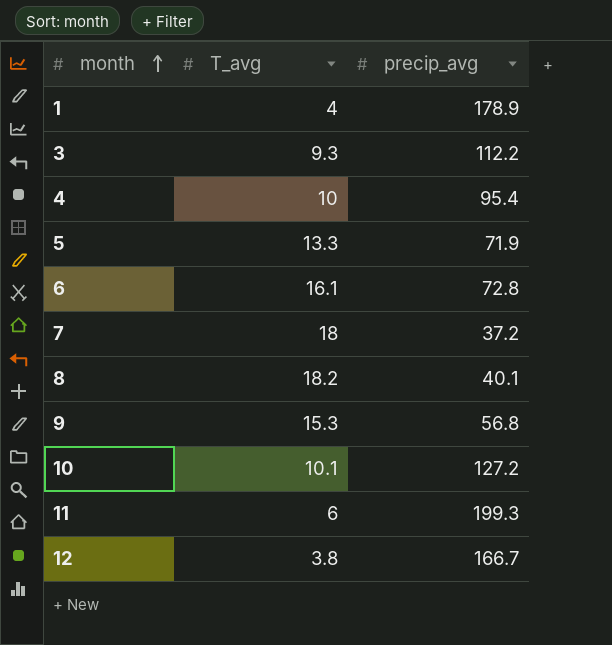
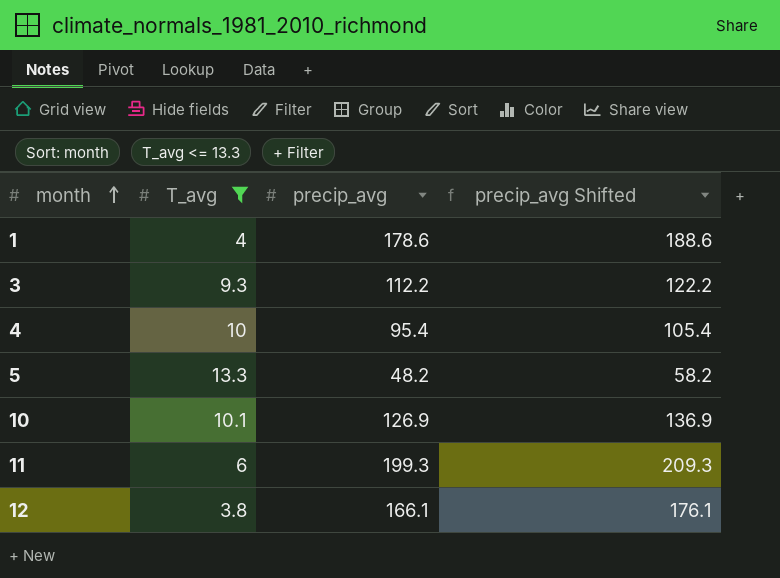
filter: none -> T_avg <= 13.3
column precip_avg Shifted | formula: none -> [precip_avg] + 10
1 | precip_avg: 178.9 -> 178.6
5 | precip_avg: 71.9 -> 48.2
10 | precip_avg: 127.2 -> 126.9
12 | precip_avg: 166.7 -> 166.1

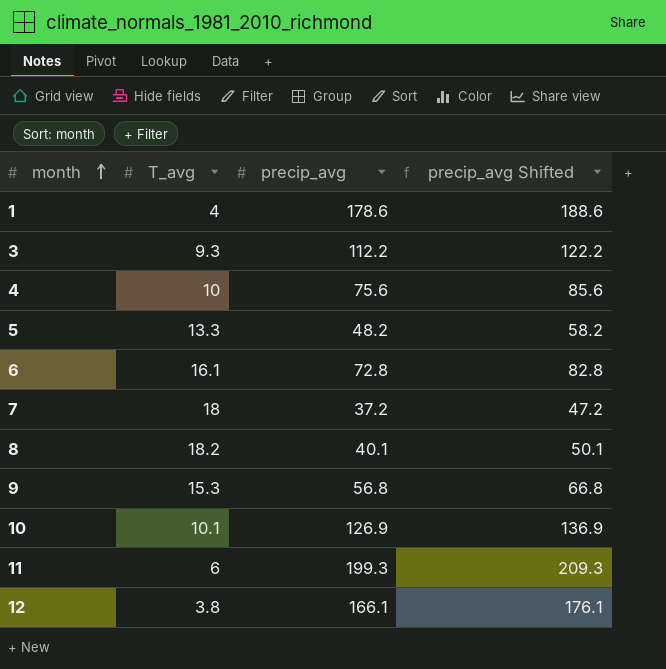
filter: T_avg <= 13.3 -> none
4 | precip_avg: 95.4 -> 75.6
4 | precip_avg Shifted: 105.4 -> 85.6

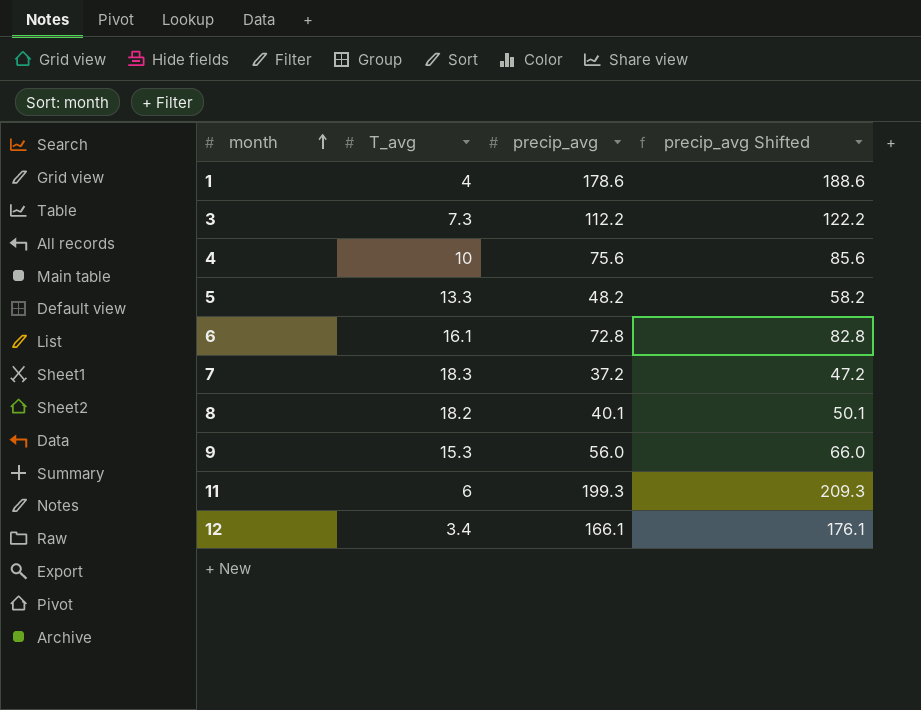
row 10: 10.1 | 126.9 | 136.9 -> none
3 | T_avg: 9.3 -> 7.3
7 | T_avg: 18 -> 18.3
9 | precip_avg: 56.8 -> 56.0
9 | precip_avg Shifted: 66.8 -> 66.0
12 | T_avg: 3.8 -> 3.4

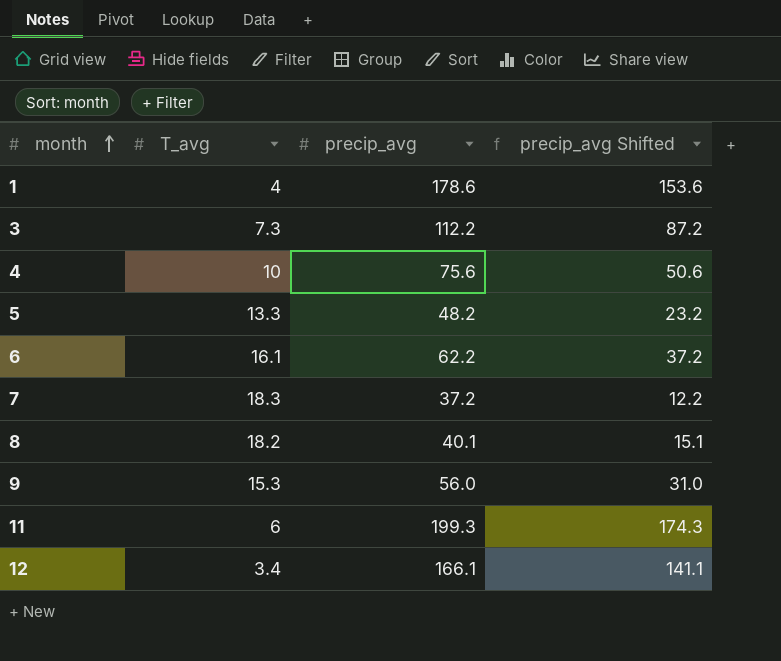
column precip_avg Shifted | formula: [precip_avg] + 10 -> [precip_avg] - 25
6 | precip_avg: 72.8 -> 62.2

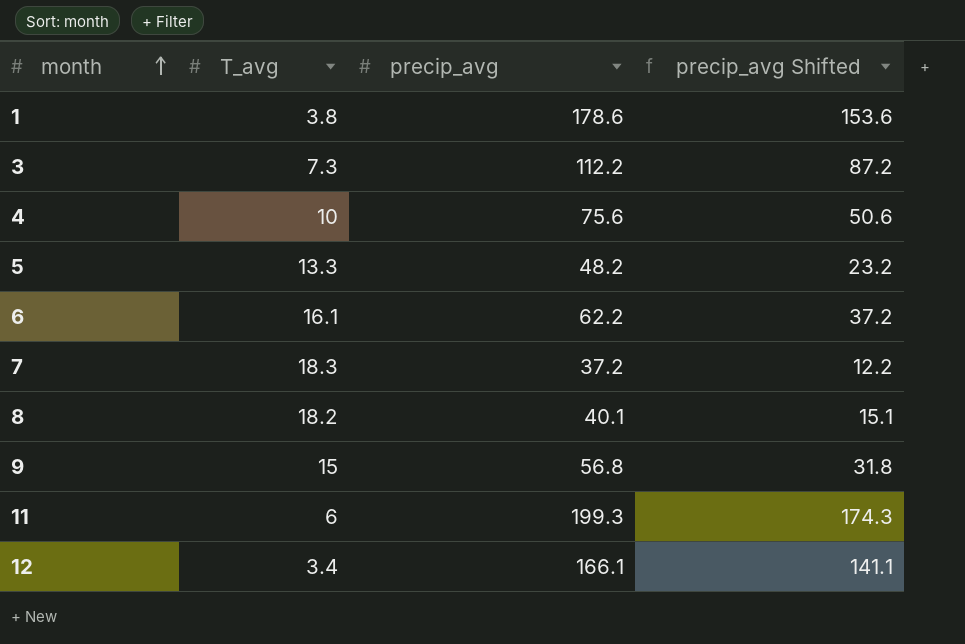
1 | T_avg: 4 -> 3.8
9 | T_avg: 15.3 -> 15
9 | precip_avg: 56.0 -> 56.8
9 | precip_avg Shifted: 31.0 -> 31.8

